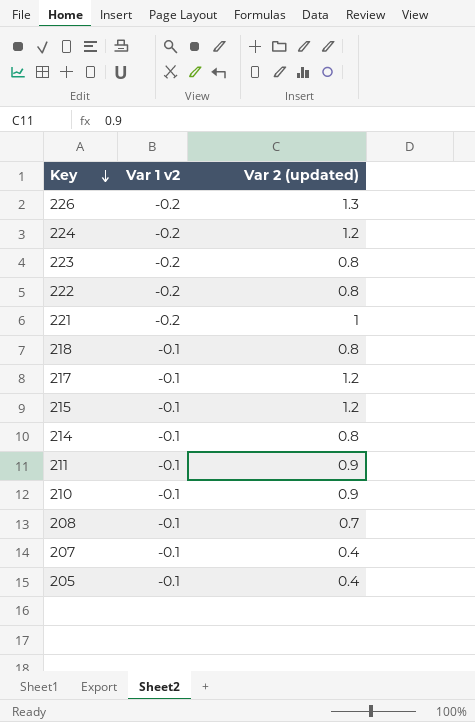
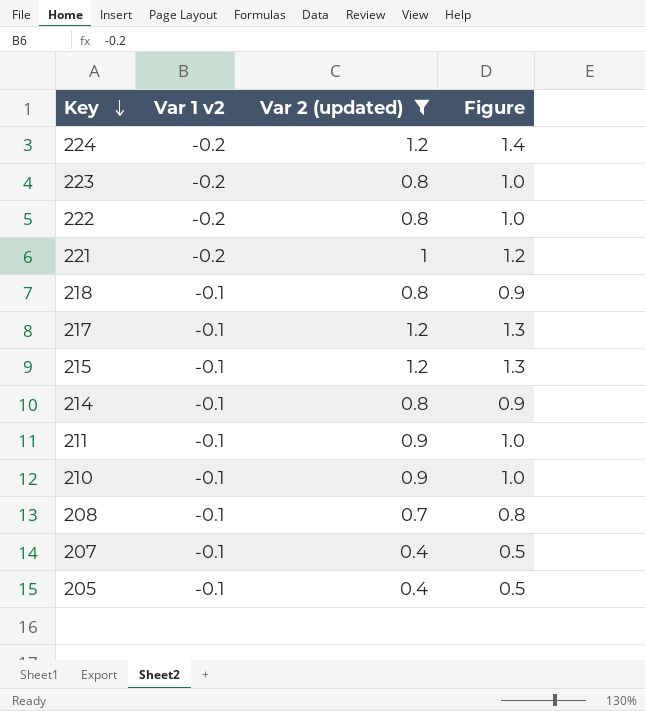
filter: none -> Var 2 (updated) != 1.3
column Figure | formula: none -> [Var 2 (updated)] - [Var 1 v2]

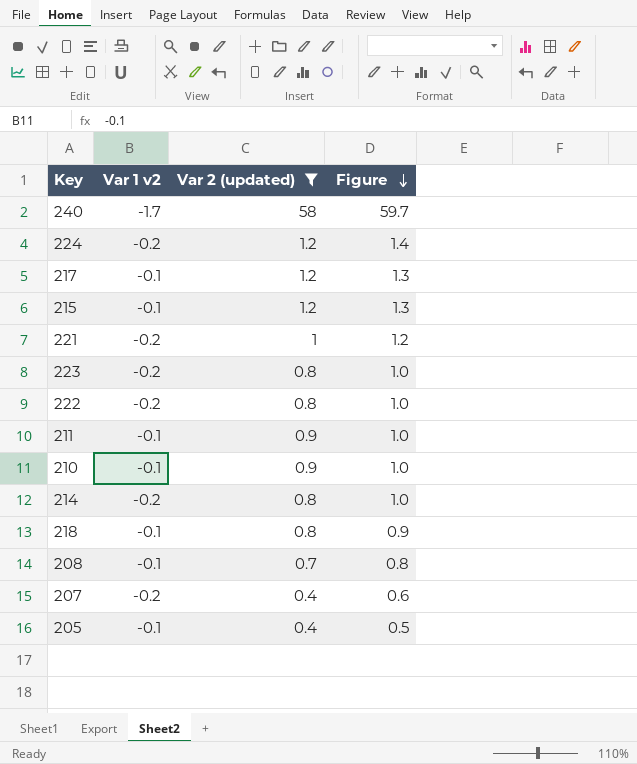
row order: Key descending -> Figure descending
row 240: none -> -1.7 | 58 | 59.7
214 | Var 1 v2: -0.1 -> -0.2
214 | Figure: 0.9 -> 1.0
207 | Var 1 v2: -0.1 -> -0.2
207 | Figure: 0.5 -> 0.6

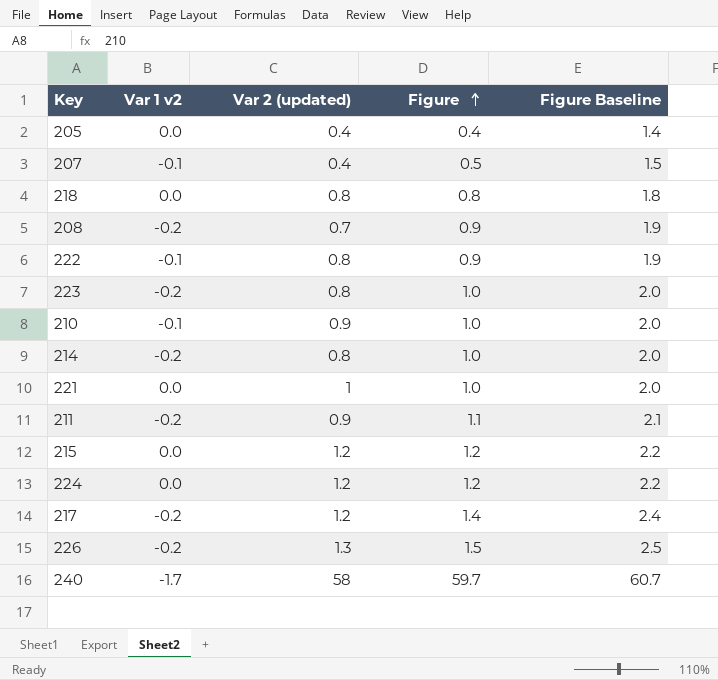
filter: Var 2 (updated) != 1.3 -> none
row order: Figure descending -> Figure ascending
column Figure Baseline | formula: none -> [Figure] + 1
205 | Var 1 v2: -0.1 -> 0.0
205 | Figure: 0.5 -> 0.4
207 | Var 1 v2: -0.2 -> -0.1
207 | Figure: 0.6 -> 0.5
218 | Var 1 v2: -0.1 -> 0.0
218 | Figure: 0.9 -> 0.8
208 | Var 1 v2: -0.1 -> -0.2
208 | Figure: 0.8 -> 0.9
222 | Var 1 v2: -0.2 -> -0.1
222 | Figure: 1.0 -> 0.9
221 | Var 1 v2: -0.2 -> 0.0
221 | Figure: 1.2 -> 1.0
211 | Var 1 v2: -0.1 -> -0.2
211 | Figure: 1.0 -> 1.1
215 | Var 1 v2: -0.1 -> 0.0
215 | Figure: 1.3 -> 1.2
224 | Var 1 v2: -0.2 -> 0.0
224 | Figure: 1.4 -> 1.2
217 | Var 1 v2: -0.1 -> -0.2
217 | Figure: 1.3 -> 1.4

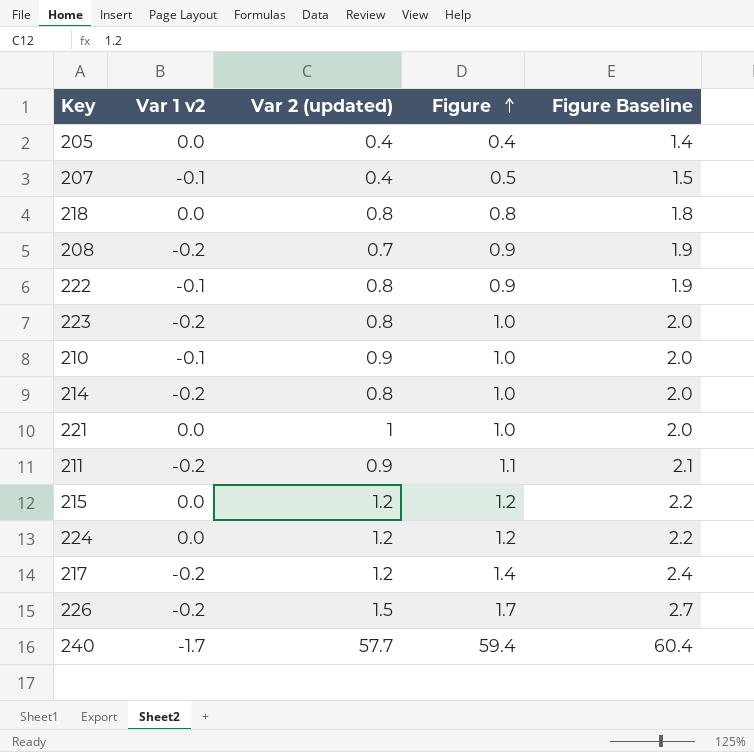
226 | Var 2 (updated): 1.3 -> 1.5
226 | Figure: 1.5 -> 1.7
226 | Figure Baseline: 2.5 -> 2.7
240 | Var 2 (updated): 58 -> 57.7
240 | Figure: 59.7 -> 59.4
240 | Figure Baseline: 60.7 -> 60.4

